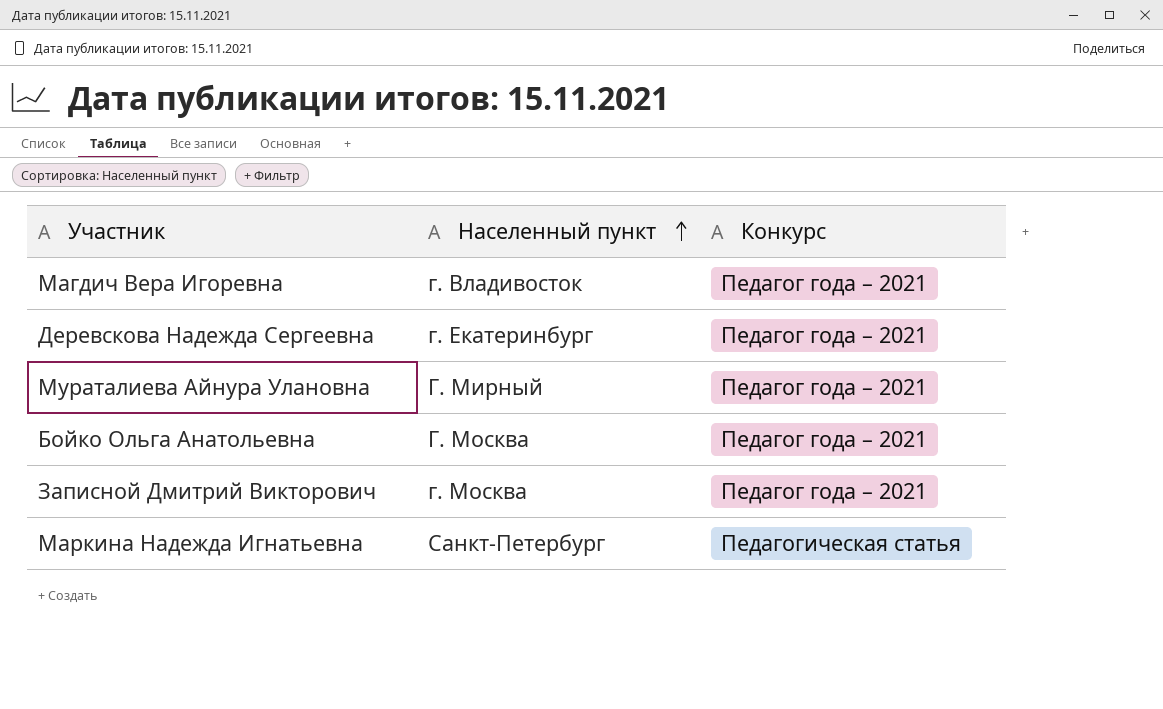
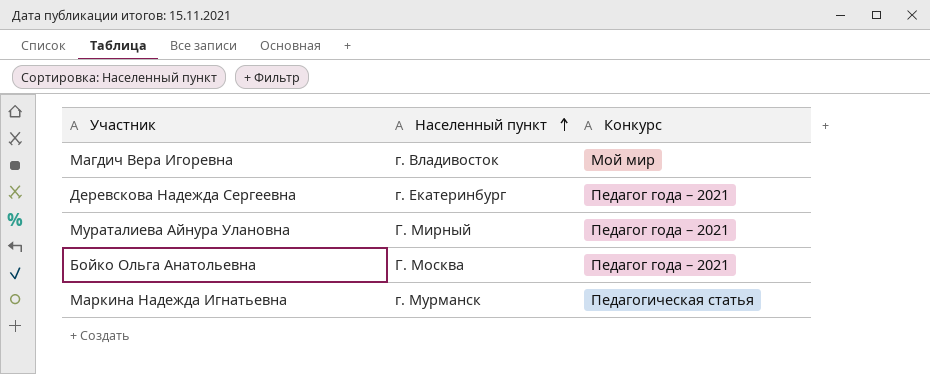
row Записной Дмитрий Викторович: г. Москва | Педагог года – 2021 -> none
Магдич Вера Игоревна | Конкурс: Педагог года – 2021 -> Мой мир
Маркина Надежда Игнатьевна | Населенный пункт: Санкт-Петербург -> г. Мурманск

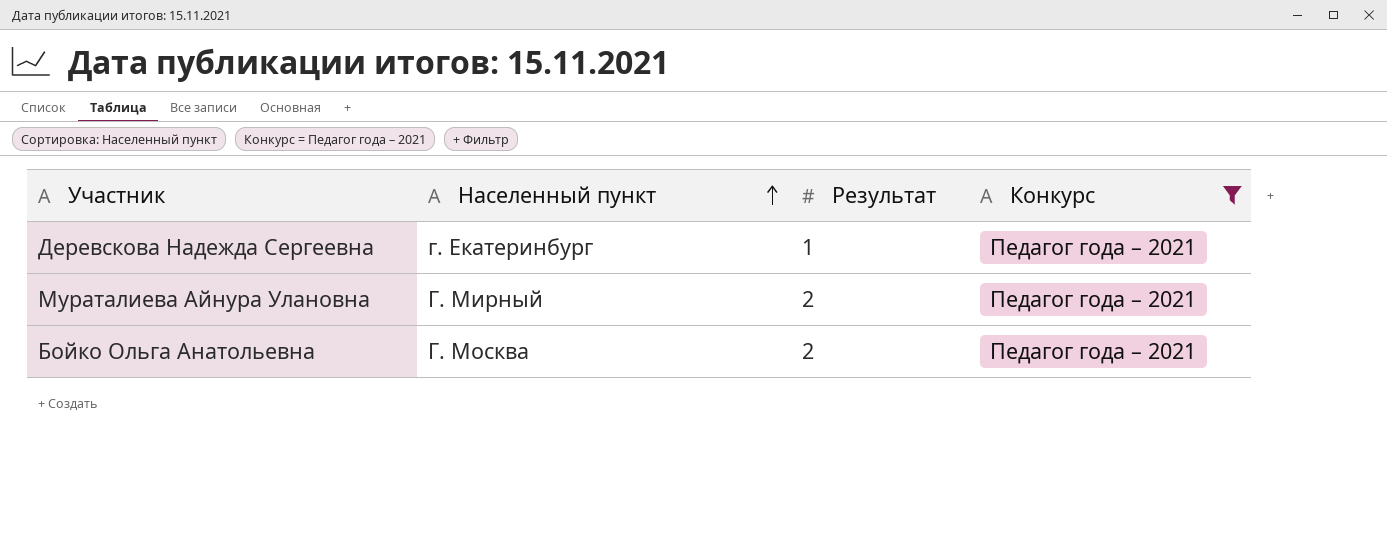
filter: none -> Конкурс = Педагог года – 2021
column Результат | position: none -> 3

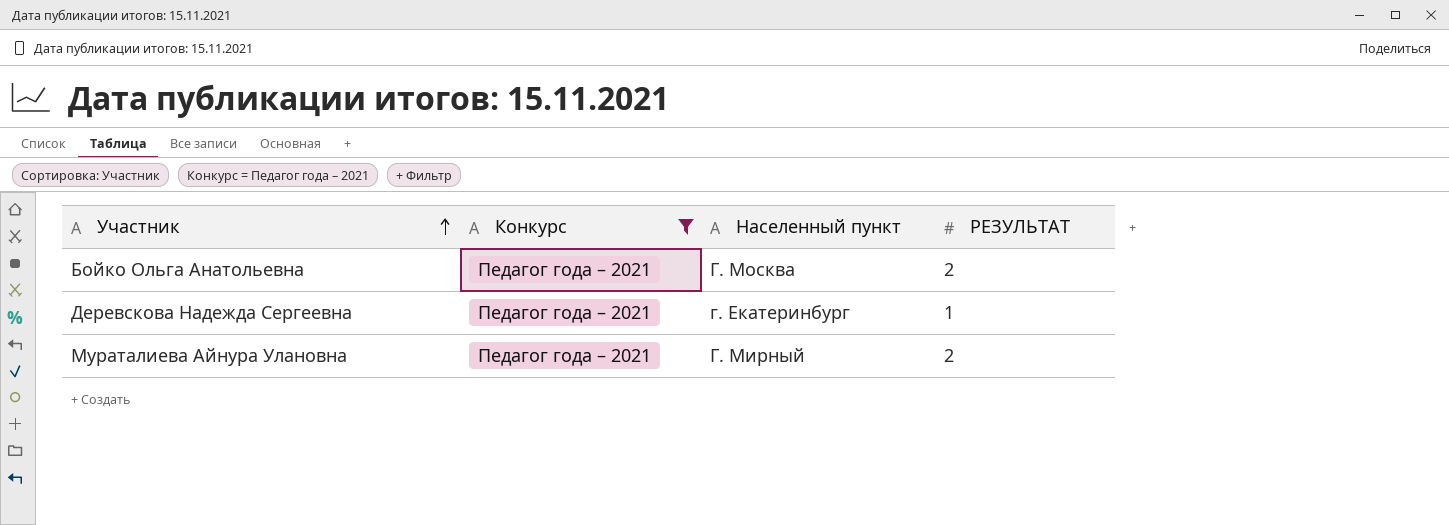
row order: Населенный пункт ascending -> Участник ascending
column Конкурс | position: 4 -> 2
column name: Результат -> РЕЗУЛЬТАТ

